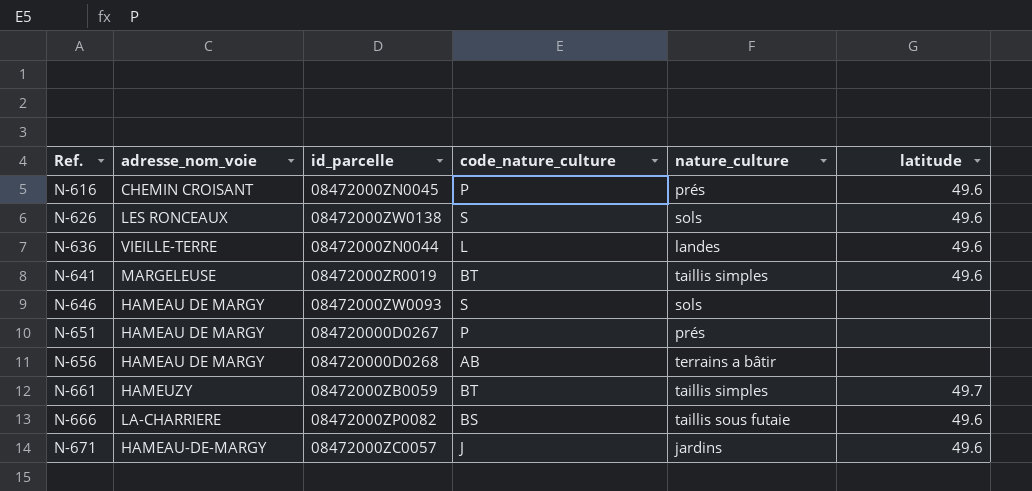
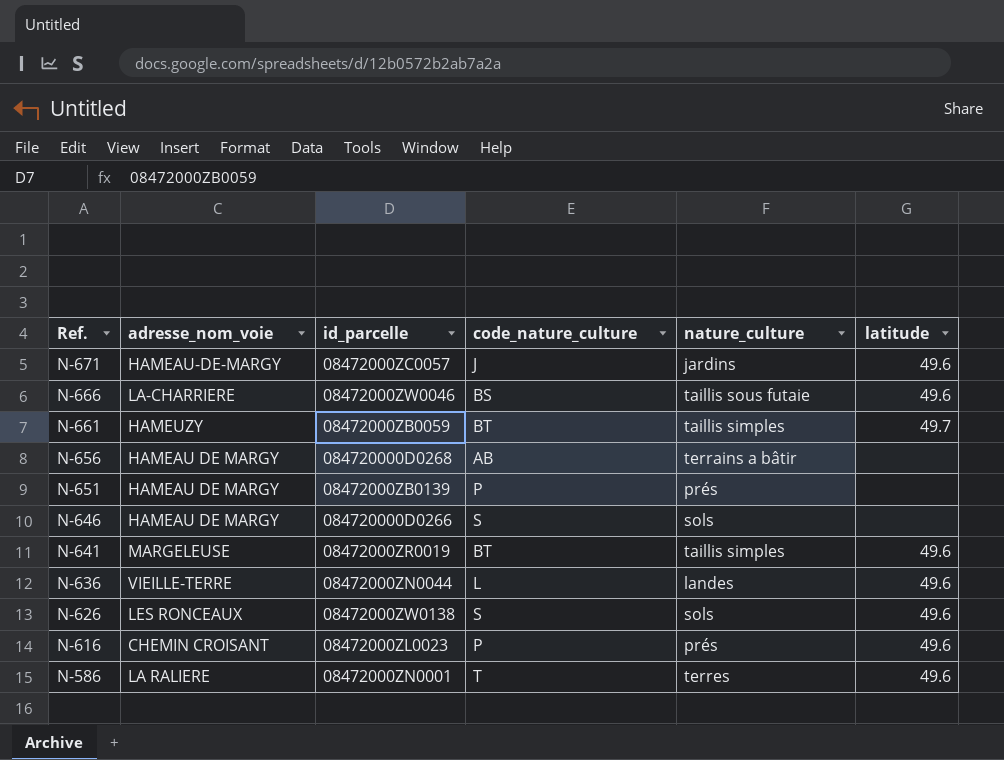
row order: Ref. ascending -> Ref. descending
N-666 | id_parcelle: 08472000ZP0082 -> 08472000ZW0046
N-651 | id_parcelle: 084720000D0267 -> 08472000ZB0139
N-646 | id_parcelle: 08472000ZW0093 -> 084720000D0266
N-616 | id_parcelle: 08472000ZN0045 -> 08472000ZL0023
row N-586: none -> LA RALIERE | 08472000ZN0001 | T | terres | 49.6

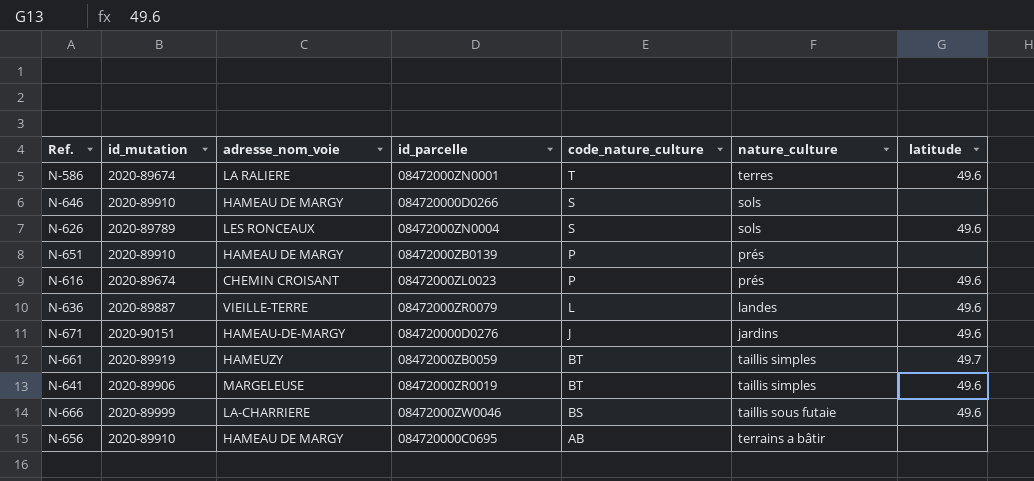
row order: Ref. descending -> code_nature_culture descending
column id_mutation | position: none -> 2
N-626 | id_parcelle: 08472000ZW0138 -> 08472000ZN0004
N-636 | id_parcelle: 08472000ZN0044 -> 08472000ZR0079
N-671 | id_parcelle: 08472000ZC0057 -> 084720000D0276
N-656 | id_parcelle: 084720000D0268 -> 084720000C0695

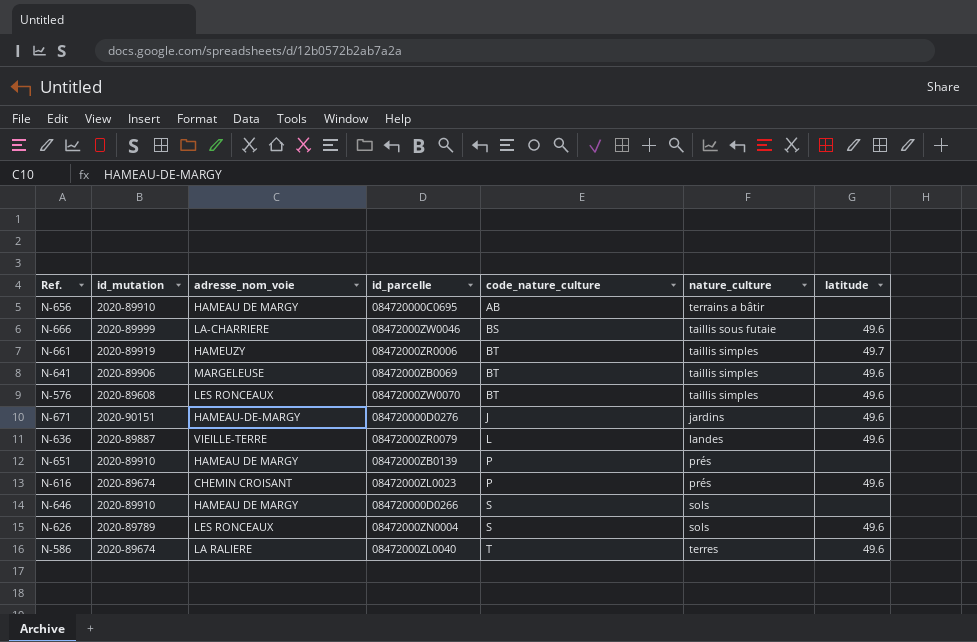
row order: code_nature_culture descending -> code_nature_culture ascending
N-661 | id_parcelle: 08472000ZB0059 -> 08472000ZR0006
N-641 | id_parcelle: 08472000ZR0019 -> 08472000ZB0069
row N-576: none -> 2020-89608 | LES RONCEAUX | 08472000ZW0070 | BT | taillis simples | 49.6
N-586 | id_parcelle: 08472000ZN0001 -> 08472000ZL0040

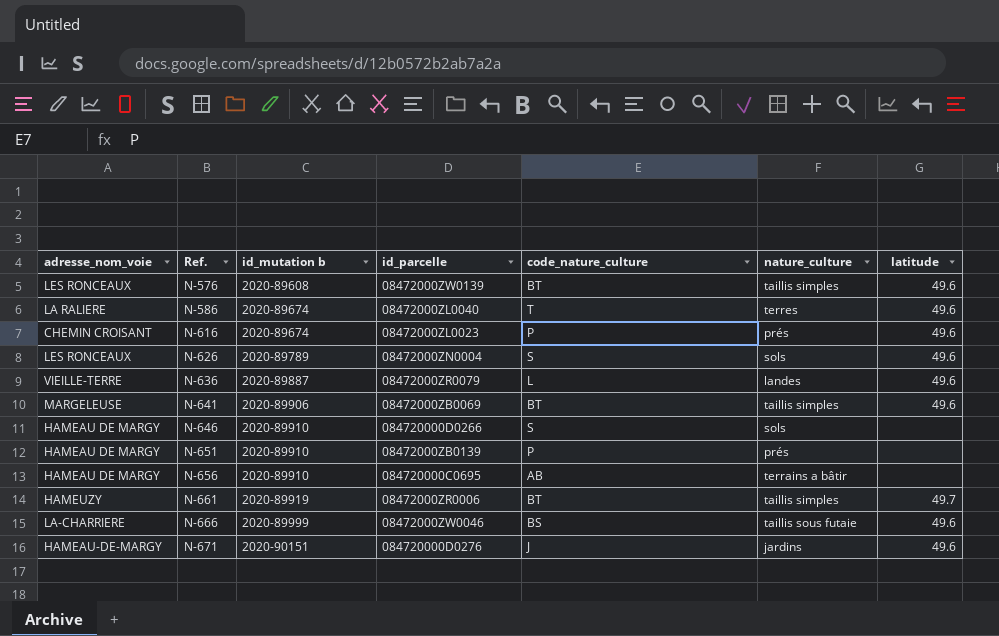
row order: code_nature_culture ascending -> Ref. ascending
column adresse_nom_voie | position: 3 -> 1
column name: id_mutation -> id_mutation b
N-576 | id_parcelle: 08472000ZW0070 -> 08472000ZW0139

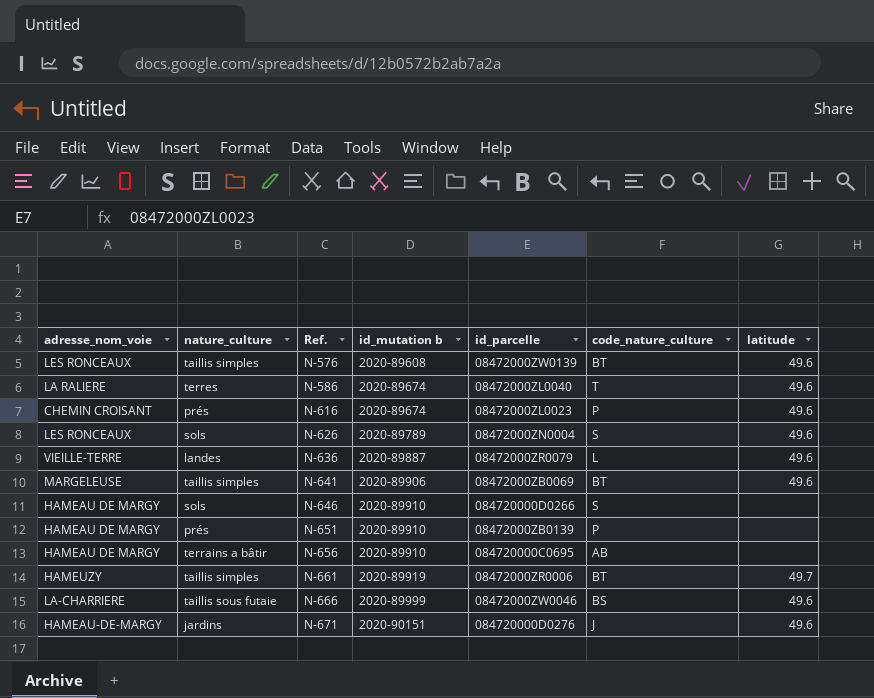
column nature_culture | position: 6 -> 2

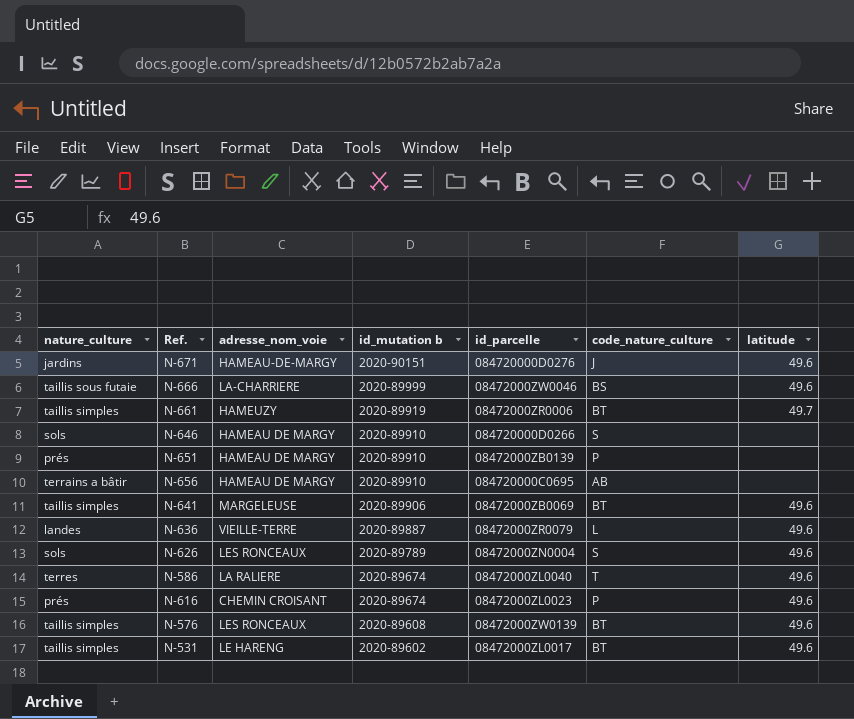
row order: Ref. ascending -> id_mutation b descending
column adresse_nom_voie | position: 1 -> 3
row N-531: none -> taillis simples | LE HARENG | 2020-89602 | 08472000ZL0017 | BT | 49.6

